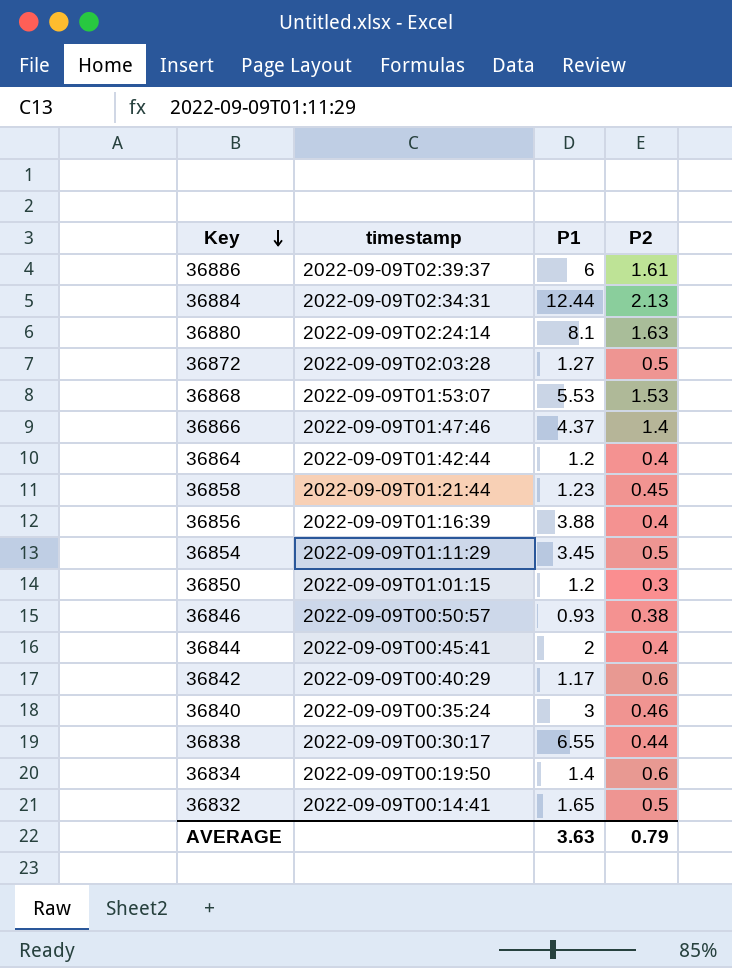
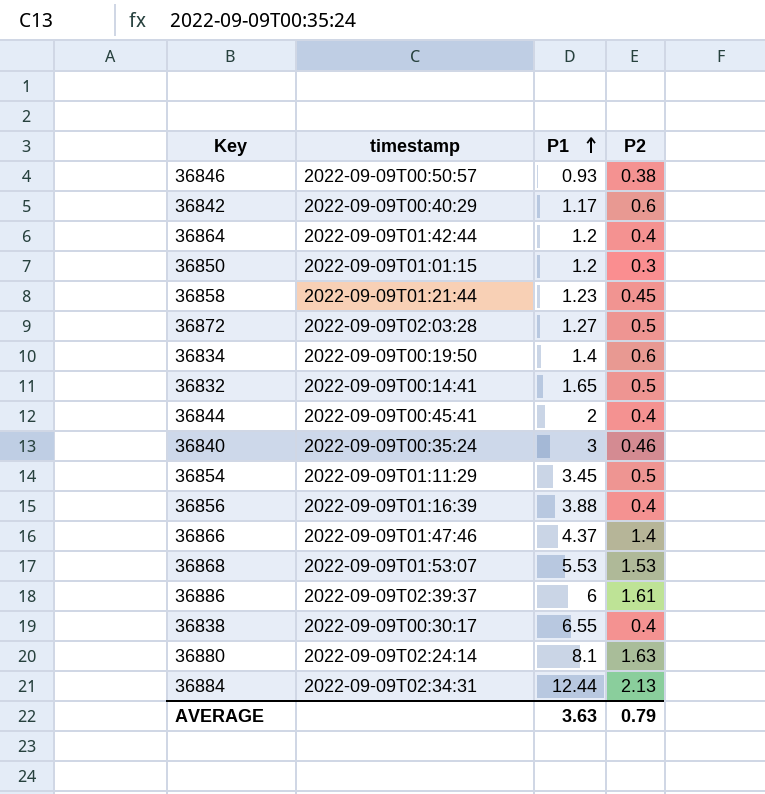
row order: Key descending -> P1 ascending
36838 | P2: 0.44 -> 0.4

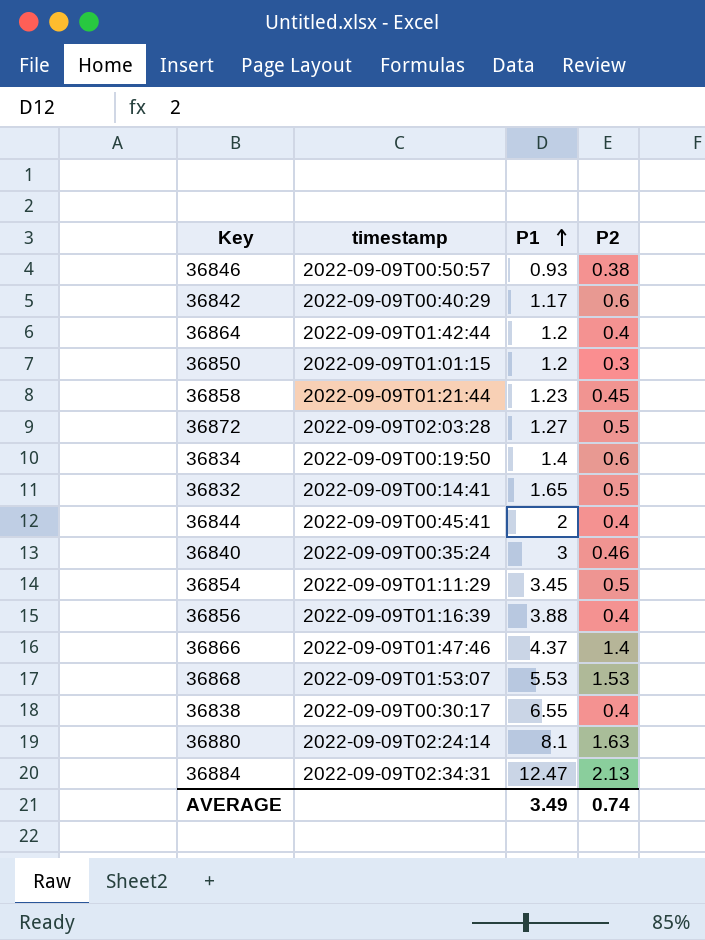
row 36886: 2022-09-09T02:39:37 | 6 | 1.61 -> none
36884 | P1: 12.44 -> 12.47
AVERAGE | P1: 3.63 -> 3.49
AVERAGE | P2: 0.79 -> 0.74

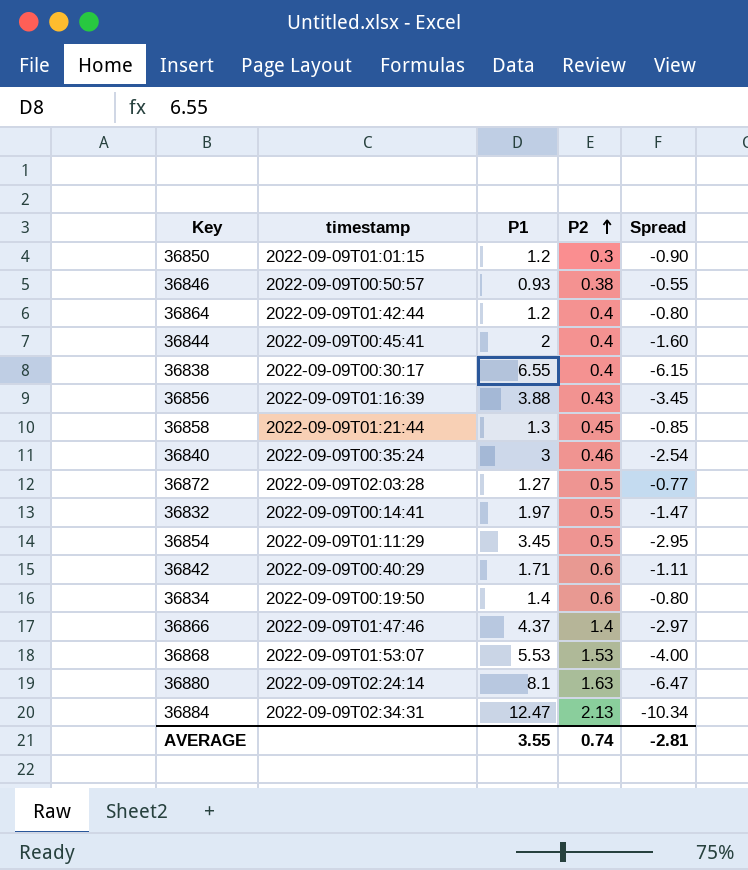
row order: P1 ascending -> P2 ascending
column Spread | formula: none -> [P2] - [P1]
36856 | P2: 0.4 -> 0.43
36858 | P1: 1.23 -> 1.3
36832 | P1: 1.65 -> 1.97
36842 | P1: 1.17 -> 1.71
AVERAGE | P1: 3.49 -> 3.55

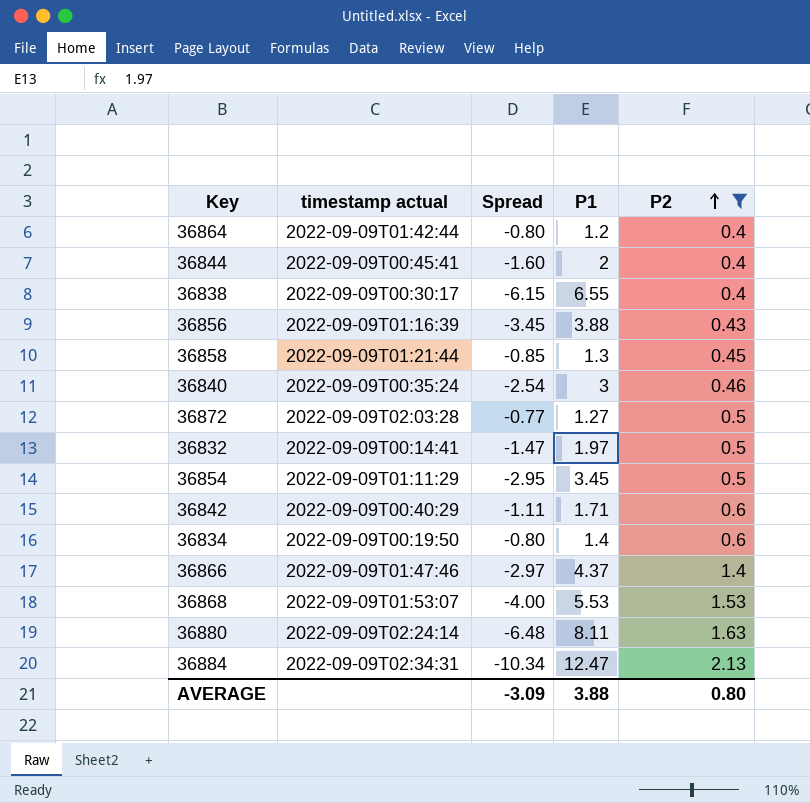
filter: none -> P2 >= 0.4
column name: timestamp -> timestamp actual
column Spread | position: 5 -> 3
36880 | Spread: -6.47 -> -6.48
36880 | P1: 8.1 -> 8.11
AVERAGE | Spread: -2.81 -> -3.09
AVERAGE | P1: 3.55 -> 3.88
AVERAGE | P2: 0.74 -> 0.80

